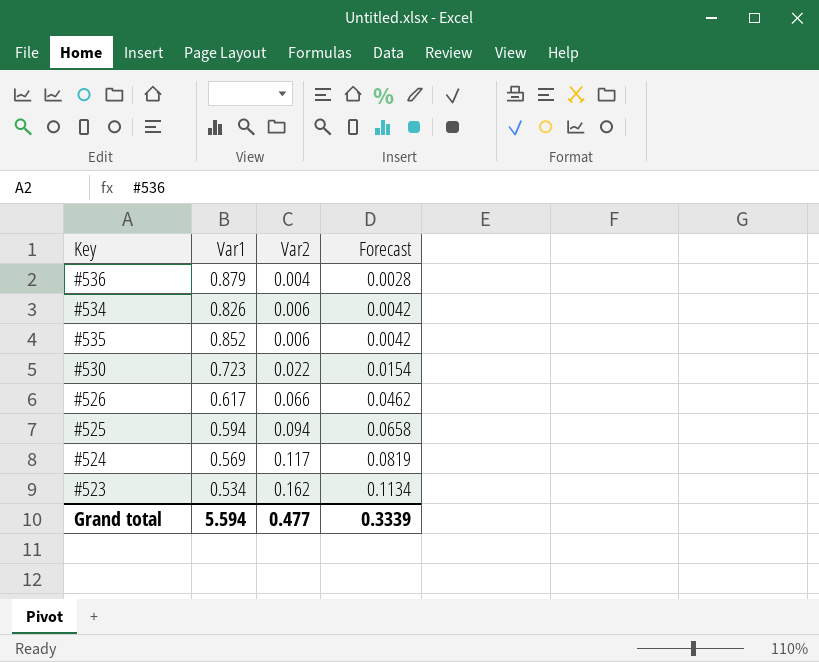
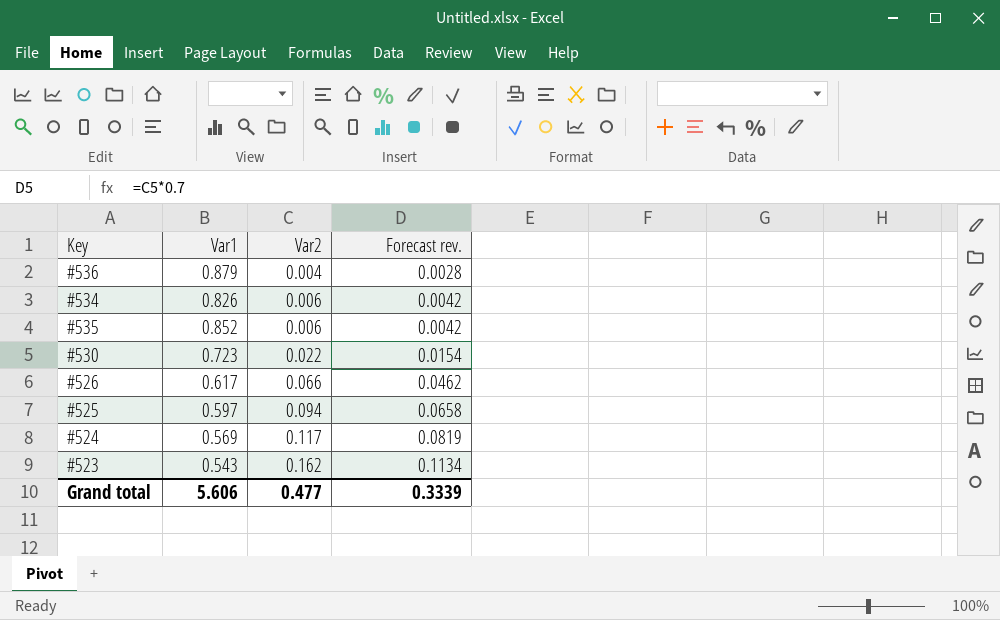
column name: Forecast -> Forecast rev.
#525 | Var1: 0.594 -> 0.597
#523 | Var1: 0.534 -> 0.543
Grand total | Var1: 5.594 -> 5.606

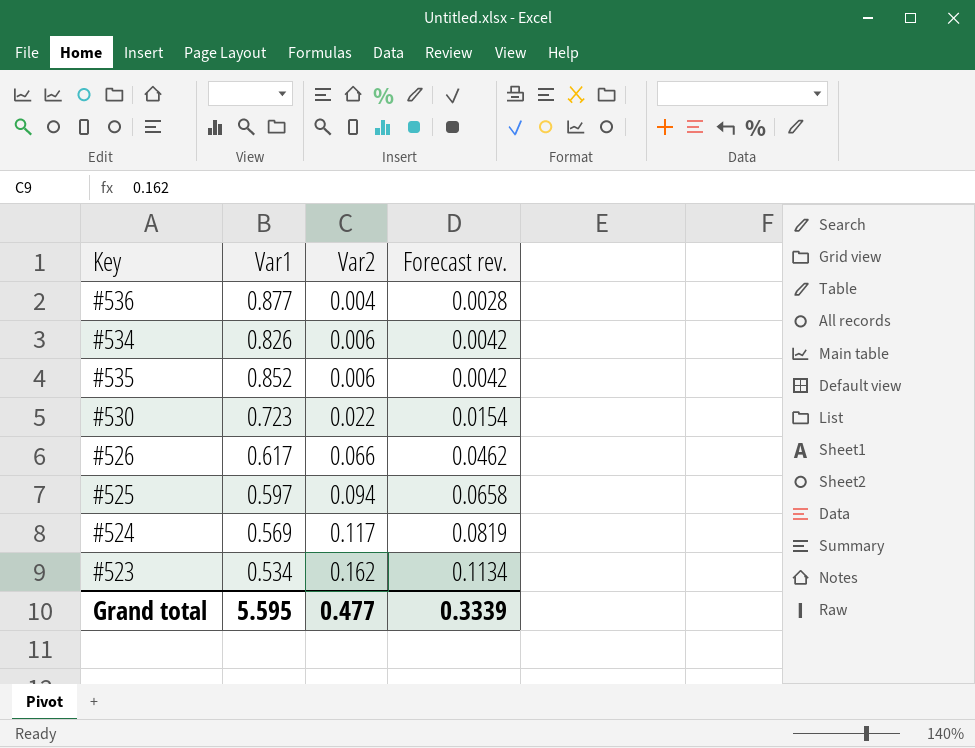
#536 | Var1: 0.879 -> 0.877
#523 | Var1: 0.543 -> 0.534
Grand total | Var1: 5.606 -> 5.595

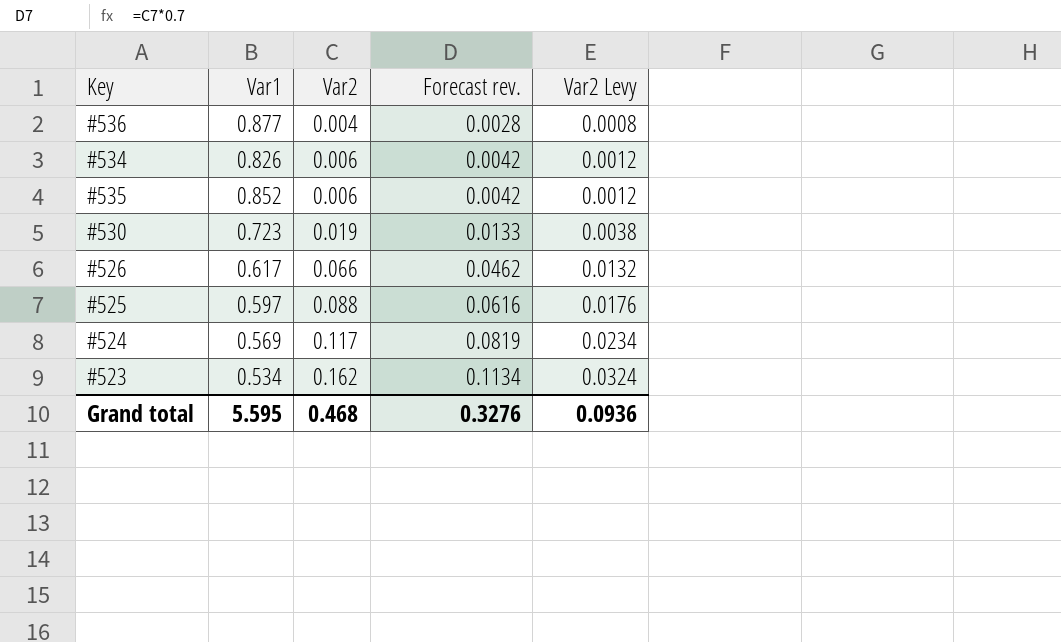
column Var2 Levy | formula: none -> [Var2] * 0.2
#530 | Var2: 0.022 -> 0.019
#530 | Forecast rev.: 0.0154 -> 0.0133
#525 | Var2: 0.094 -> 0.088
#525 | Forecast rev.: 0.0658 -> 0.0616
Grand total | Var2: 0.477 -> 0.468
Grand total | Forecast rev.: 0.3339 -> 0.3276

